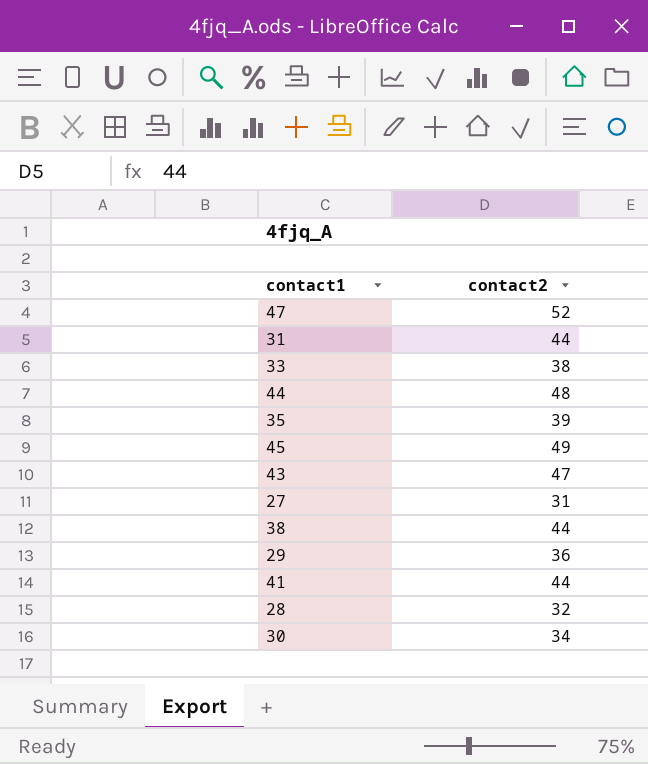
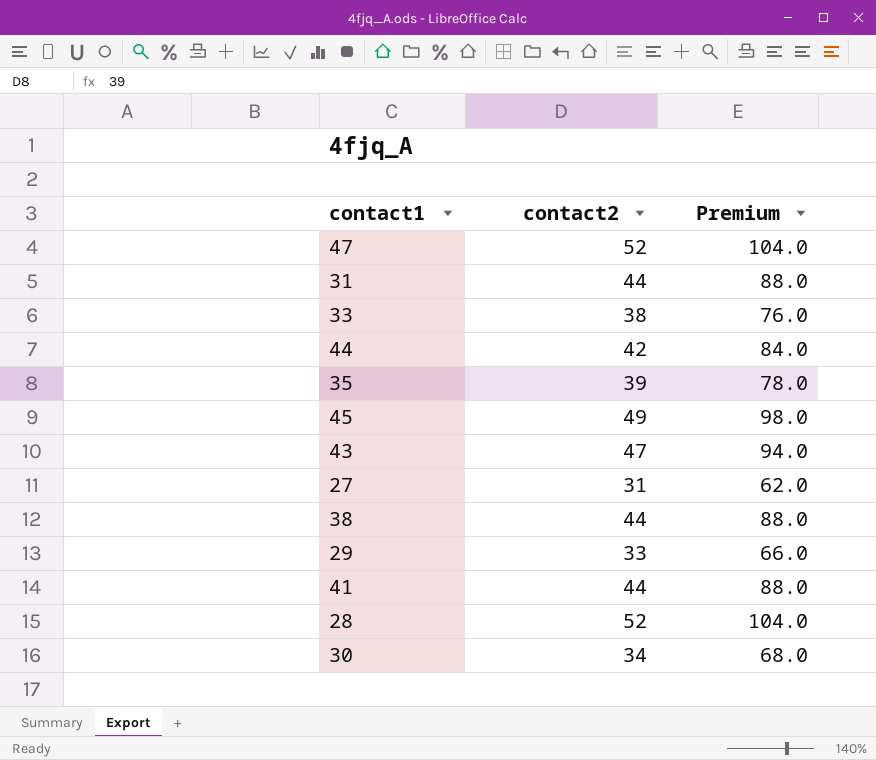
column Premium | formula: none -> [contact2] * 2
44 | contact2: 48 -> 42
29 | contact2: 36 -> 33
28 | contact2: 32 -> 52

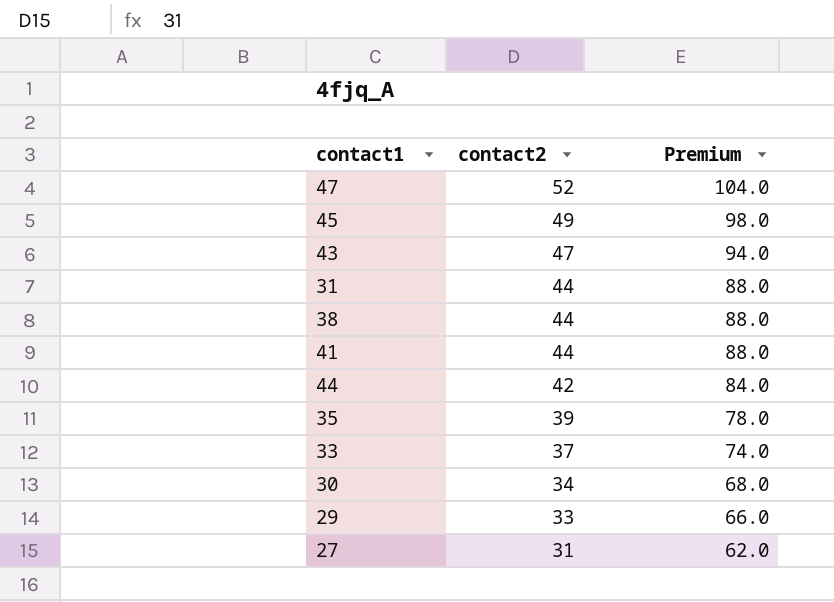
row order: none -> contact2 descending
row 28: 52 | 104.0 -> none
33 | contact2: 38 -> 37
33 | Premium: 76.0 -> 74.0

